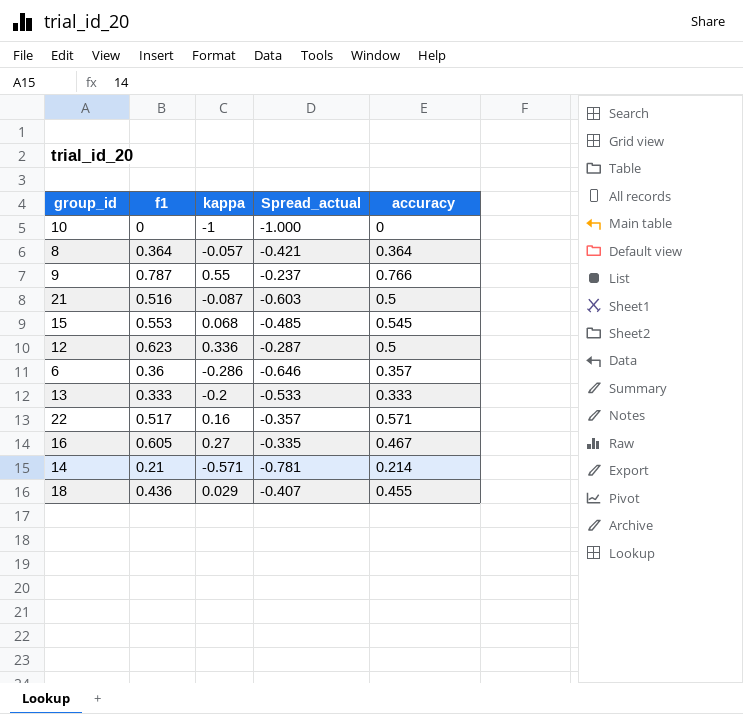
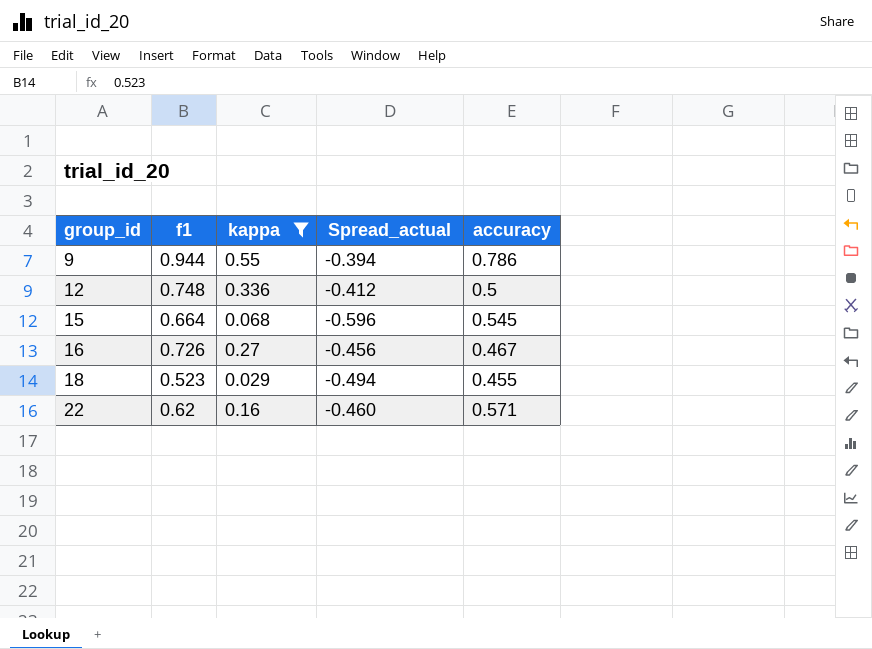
filter: none -> kappa >= 0.029
row order: none -> group_id ascending
9 | f1: 0.787 -> 0.944
9 | Spread_actual: -0.237 -> -0.394
9 | accuracy: 0.766 -> 0.786
12 | f1: 0.623 -> 0.748
12 | Spread_actual: -0.287 -> -0.412
15 | f1: 0.553 -> 0.664
15 | Spread_actual: -0.485 -> -0.596
16 | f1: 0.605 -> 0.726
16 | Spread_actual: -0.335 -> -0.456
18 | f1: 0.436 -> 0.523
18 | Spread_actual: -0.407 -> -0.494
22 | f1: 0.517 -> 0.62
22 | Spread_actual: -0.357 -> -0.460

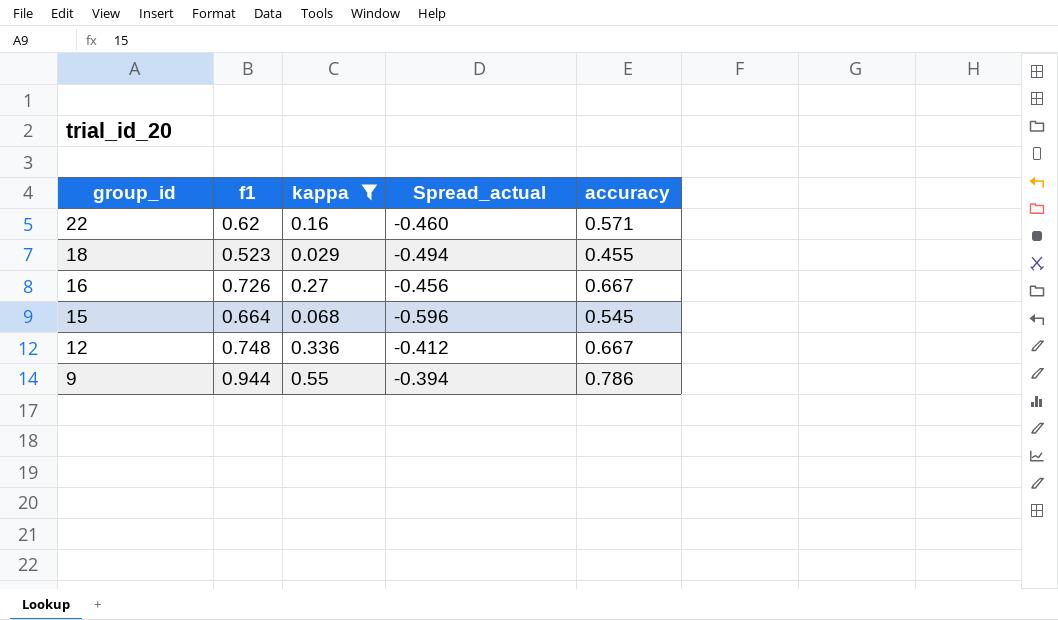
row order: group_id ascending -> group_id descending
16 | accuracy: 0.467 -> 0.667
12 | accuracy: 0.5 -> 0.667

